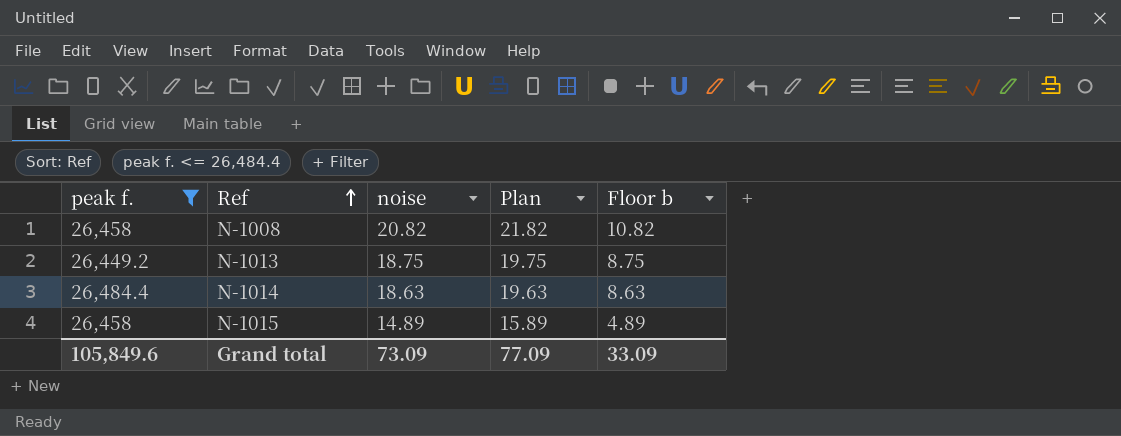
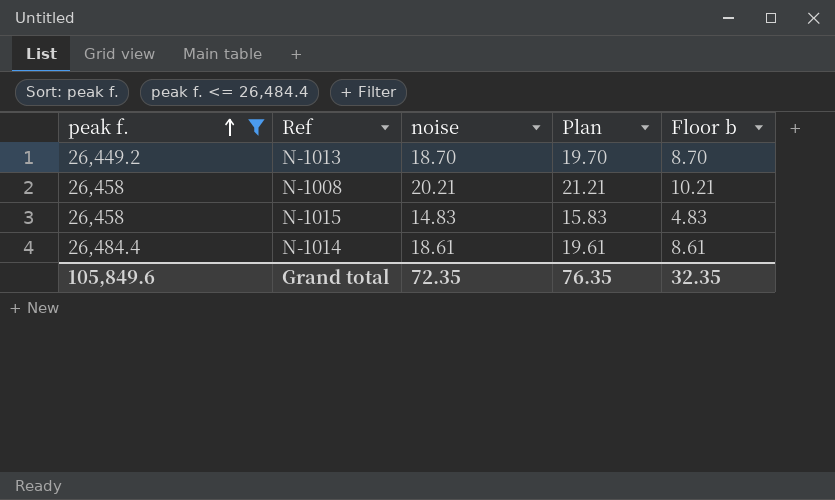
row order: Ref ascending -> peak f. ascending
N-1013 | noise: 18.75 -> 18.70
N-1013 | Plan: 19.75 -> 19.70
N-1013 | Floor b: 8.75 -> 8.70
N-1008 | noise: 20.82 -> 20.21
N-1008 | Plan: 21.82 -> 21.21
N-1008 | Floor b: 10.82 -> 10.21
N-1015 | noise: 14.89 -> 14.83
N-1015 | Plan: 15.89 -> 15.83
N-1015 | Floor b: 4.89 -> 4.83
N-1014 | noise: 18.63 -> 18.61
N-1014 | Plan: 19.63 -> 19.61
N-1014 | Floor b: 8.63 -> 8.61
Grand total | noise: 73.09 -> 72.35
Grand total | Plan: 77.09 -> 76.35
Grand total | Floor b: 33.09 -> 32.35

